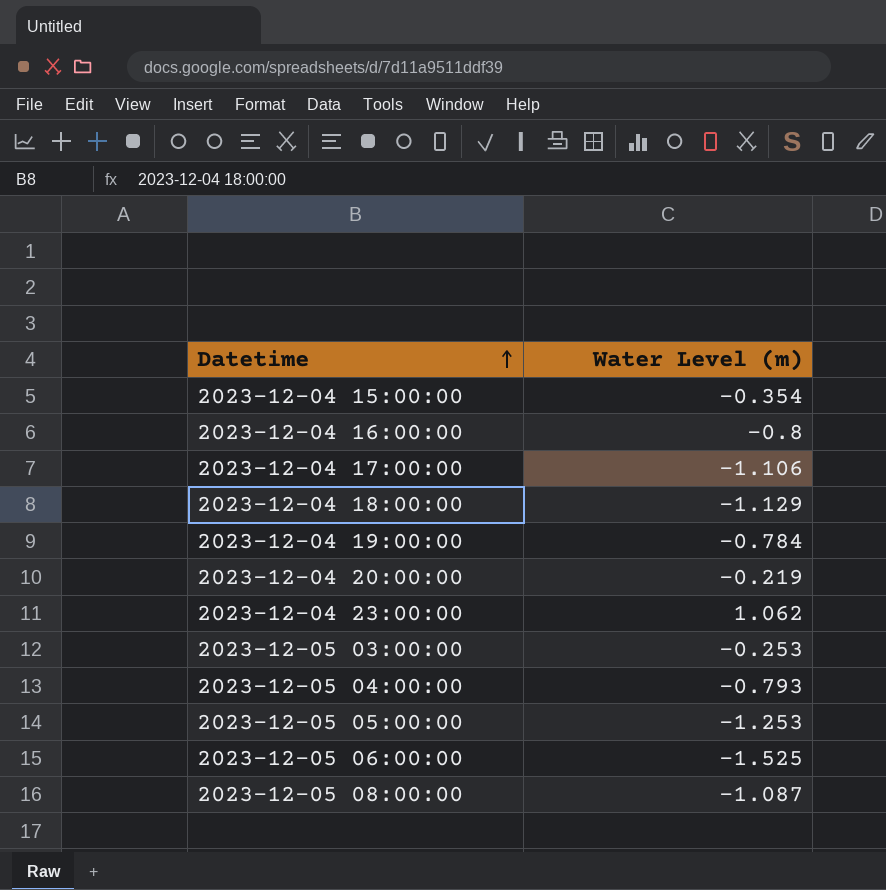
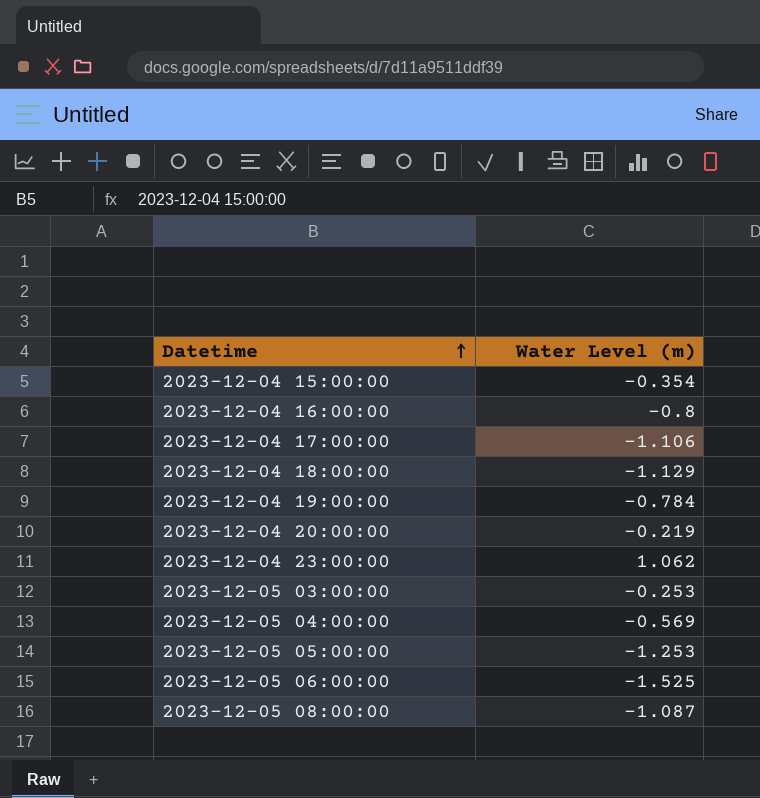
2023-12-05 04:00:00 | Water Level (m): -0.793 -> -0.569

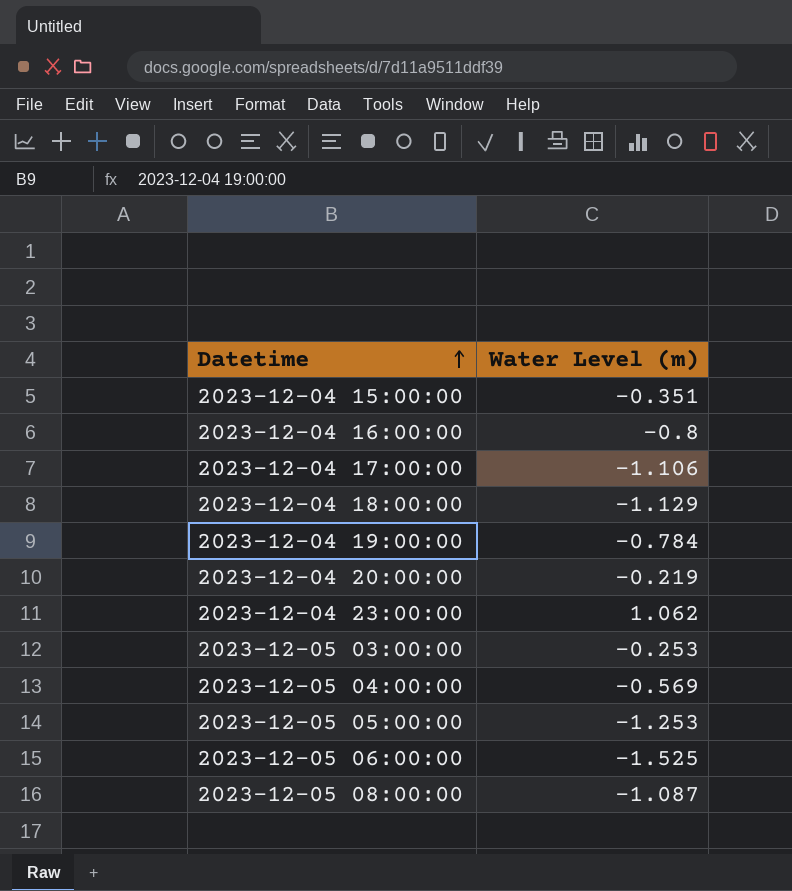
2023-12-04 15:00:00 | Water Level (m): -0.354 -> -0.351

